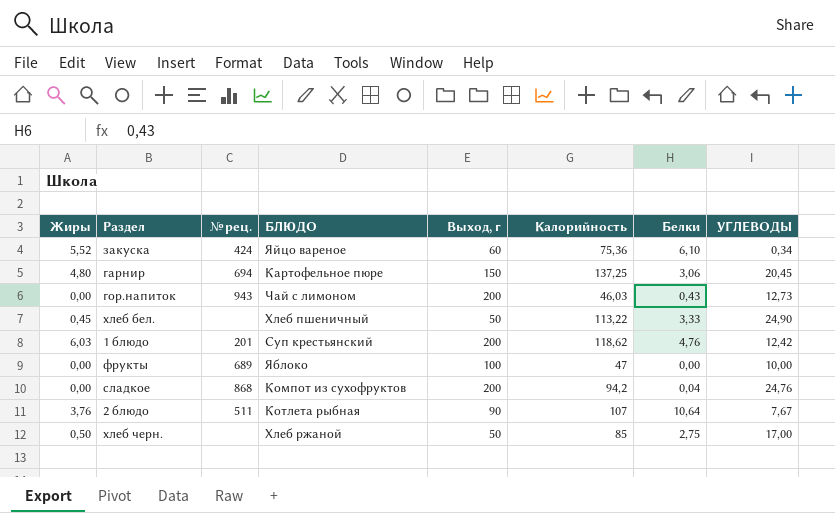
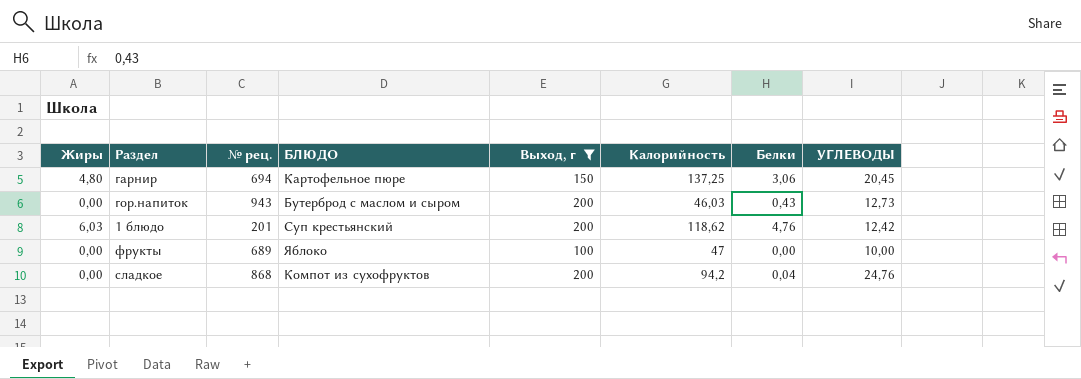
filter: none -> Выход, г >= 100
гор.напиток | БЛЮДО: Чай с лимоном -> Бутерброд с маслом и сыром

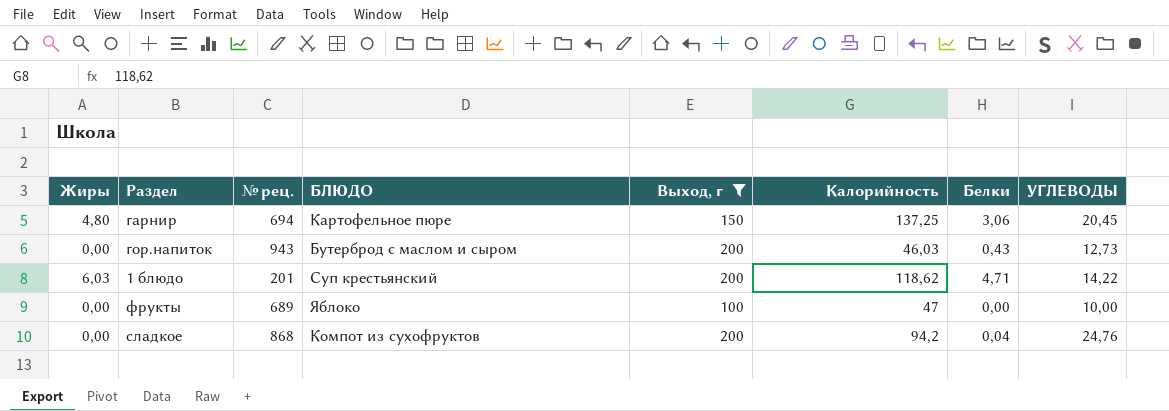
1 блюдо | Белки: 4,76 -> 4,71
1 блюдо | УГЛЕВОДЫ: 12,42 -> 14,22

